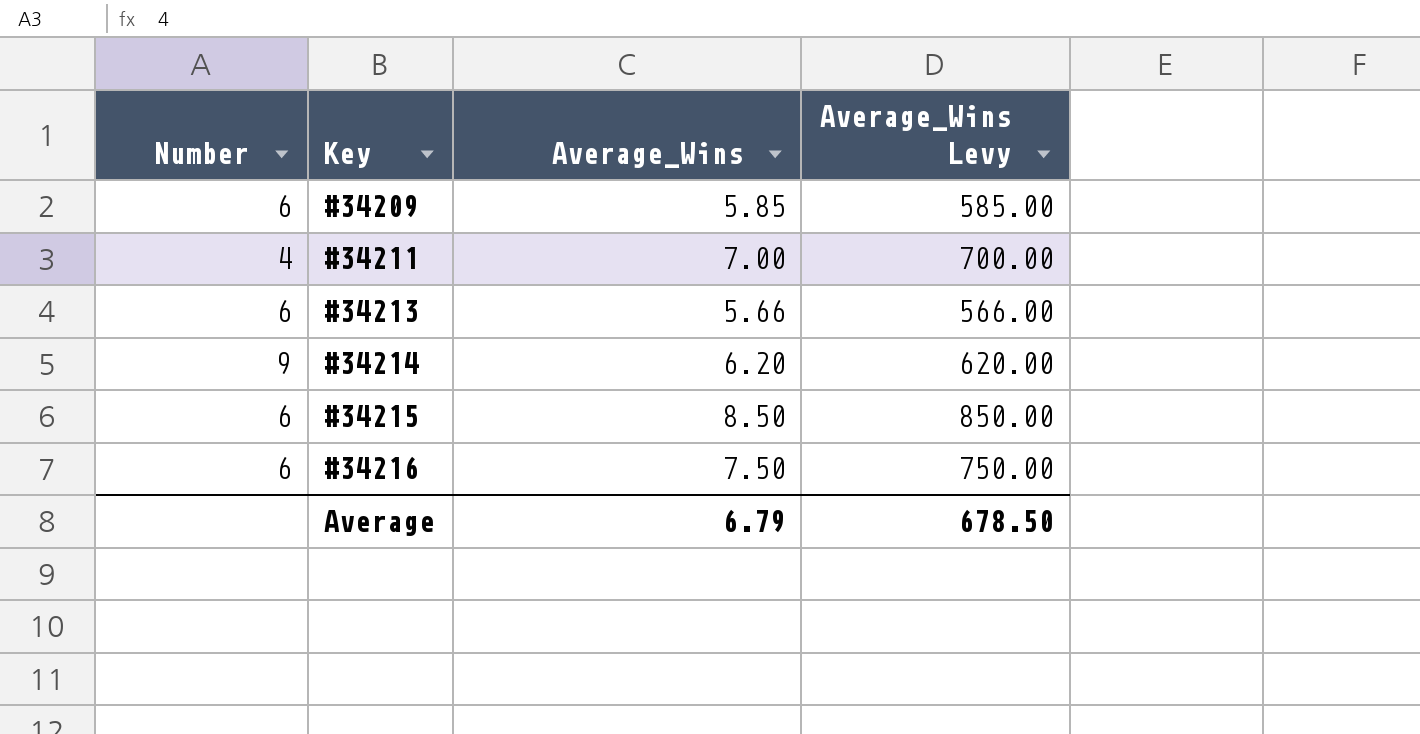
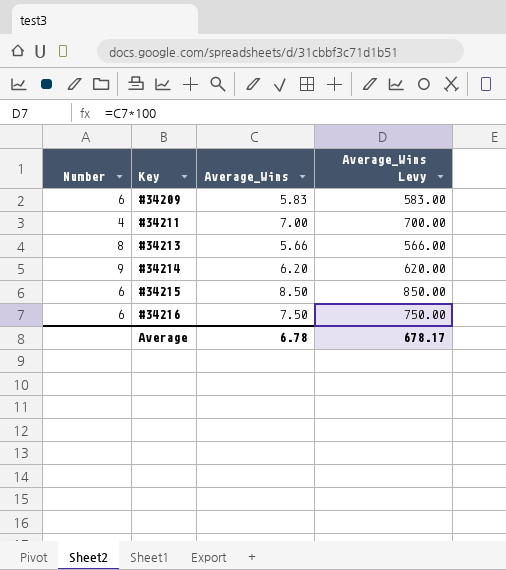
#34209 | Average_Wins: 5.85 -> 5.83
#34209 | Average_Wins Levy: 585.00 -> 583.00
#34213 | Number: 6 -> 8
Average | Average_Wins: 6.79 -> 6.78
Average | Average_Wins Levy: 678.50 -> 678.17

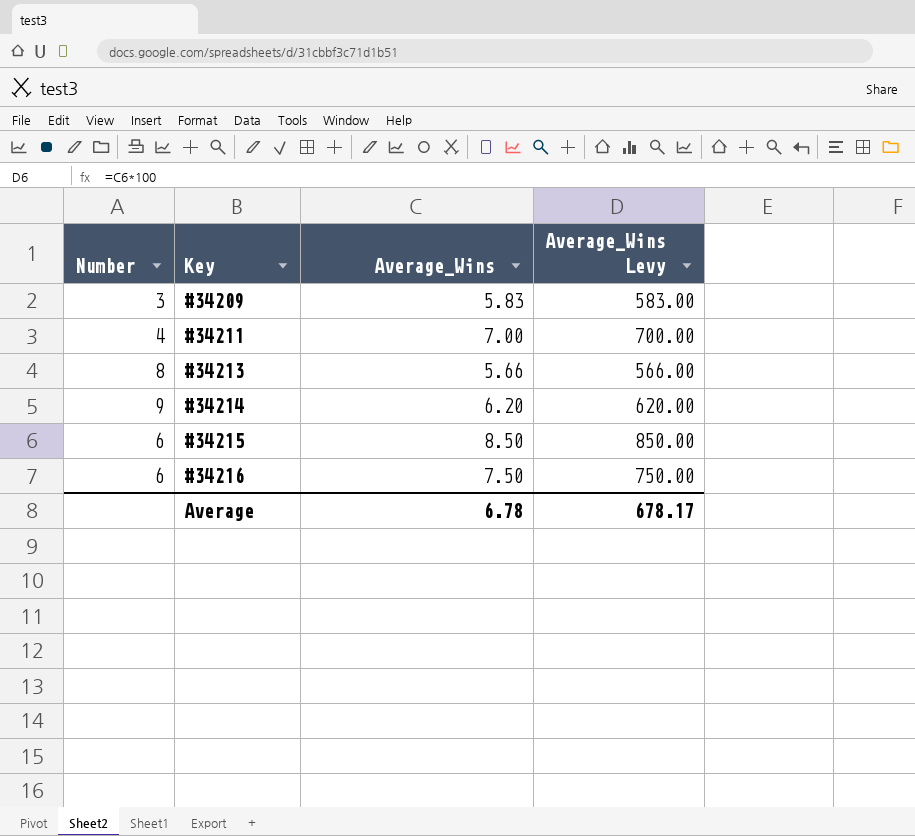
#34209 | Number: 6 -> 3

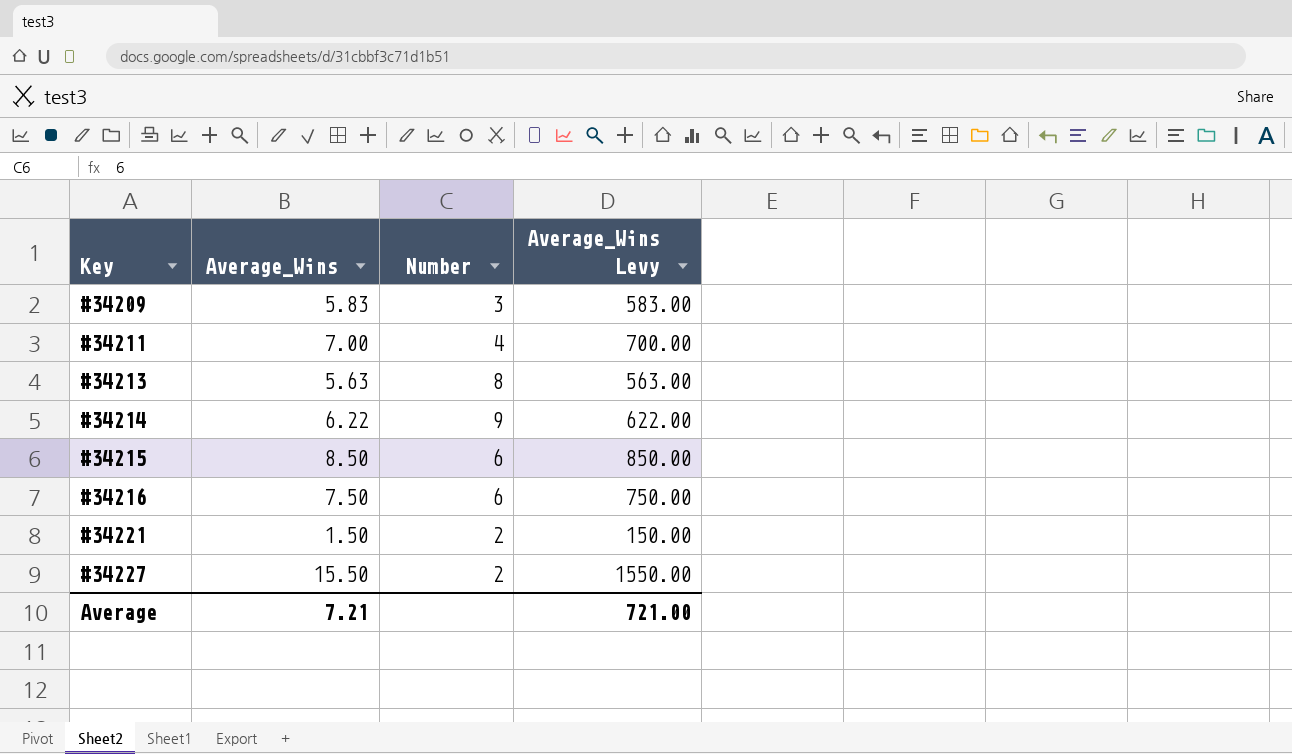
column Number | position: 1 -> 3
#34213 | Average_Wins: 5.66 -> 5.63
#34213 | Average_Wins Levy: 566.00 -> 563.00
#34214 | Average_Wins: 6.20 -> 6.22
#34214 | Average_Wins Levy: 620.00 -> 622.00
row #34221: none -> 1.50 | 2 | 150.00
row #34227: none -> 15.50 | 2 | 1550.00
Average | Average_Wins: 6.78 -> 7.21
Average | Average_Wins Levy: 678.17 -> 721.00

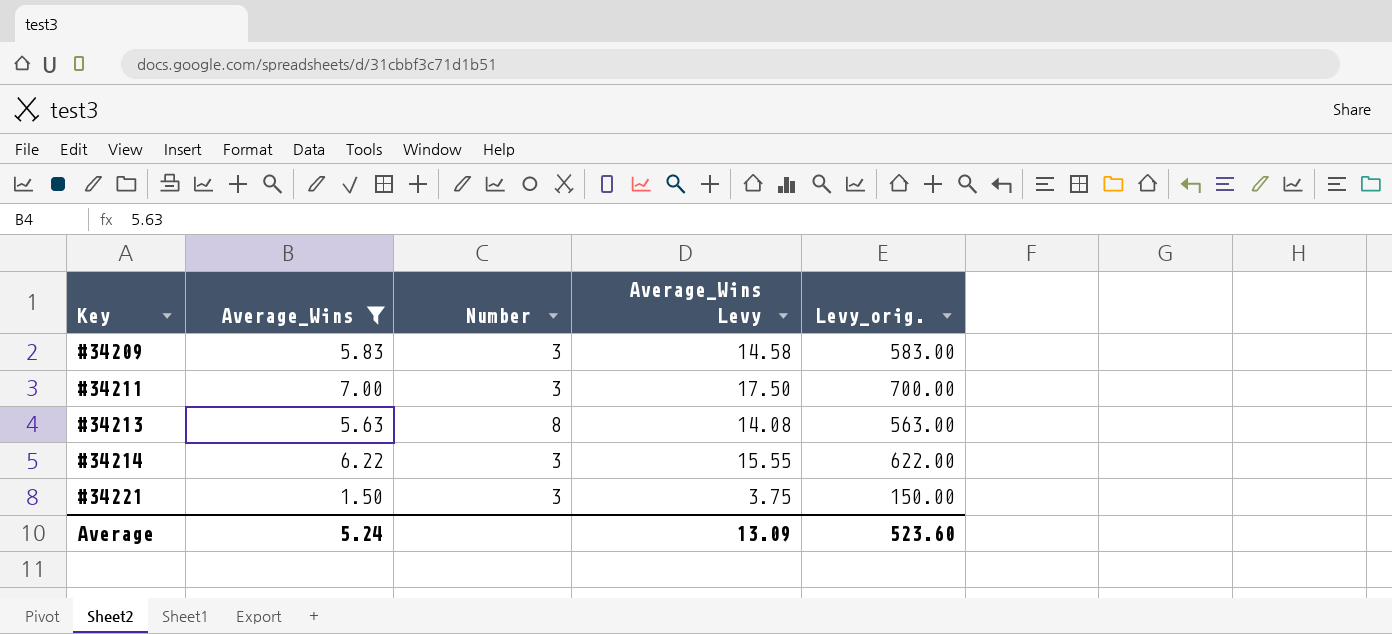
filter: none -> Average_Wins <= 7.00
column Average_Wins Levy | formula: [Average_Wins] * 100 -> [Average_Wins] * 2.5
column Levy_orig. | formula: none -> [Average_Wins] * 100
#34211 | Number: 4 -> 3
#34214 | Number: 9 -> 3
#34221 | Number: 2 -> 3
Average | Average_Wins: 7.21 -> 5.24
Average | Average_Wins Levy: 721.00 -> 13.09

